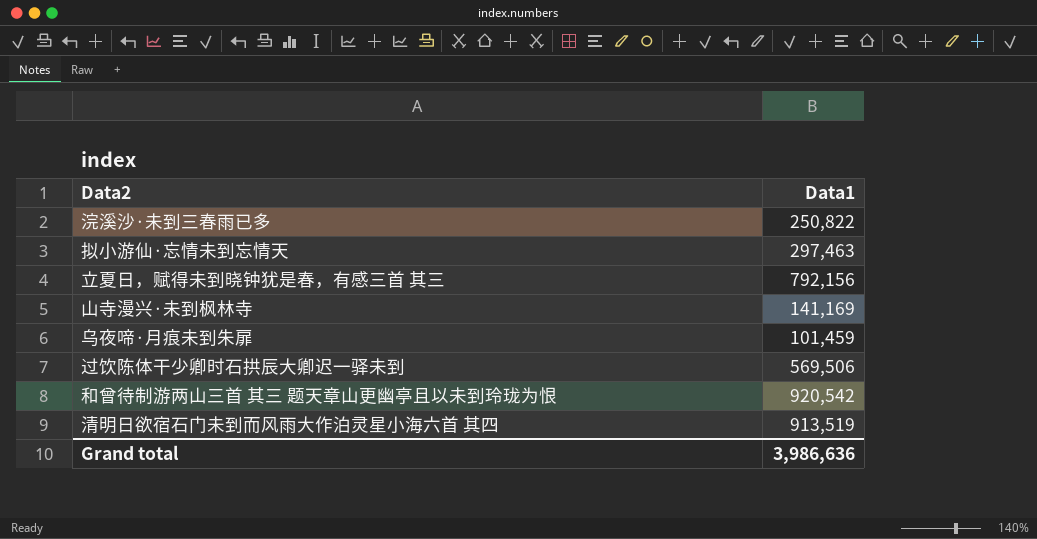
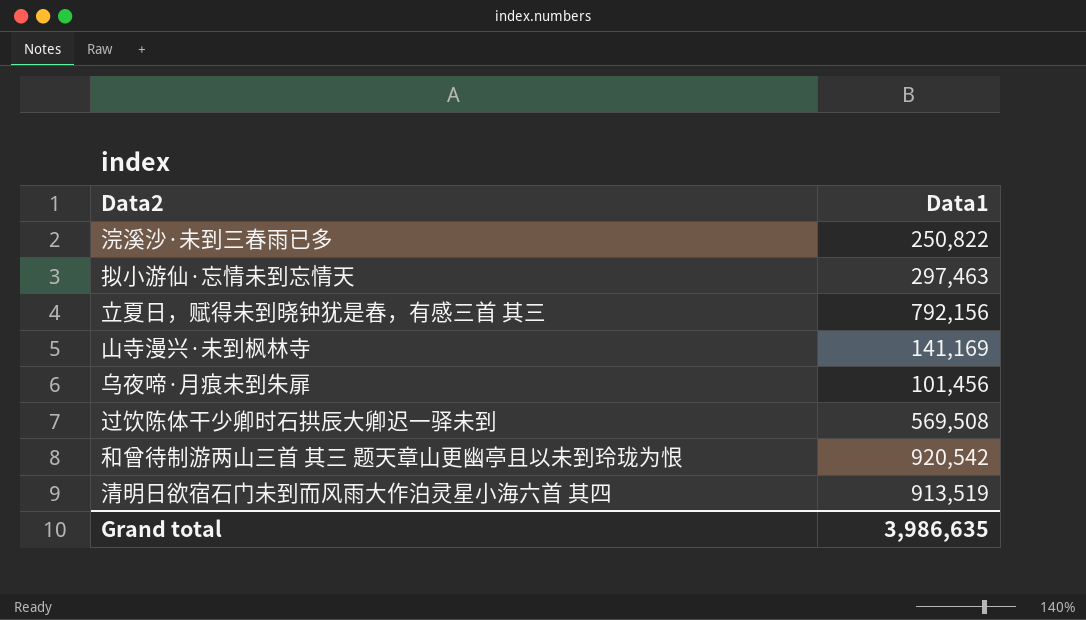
乌夜啼·月痕未到朱扉 | Data1: 101,459 -> 101,456
过饮陈体干少卿时石拱辰大卿迟一驿未到 | Data1: 569,506 -> 569,508
Grand total | Data1: 3,986,636 -> 3,986,635

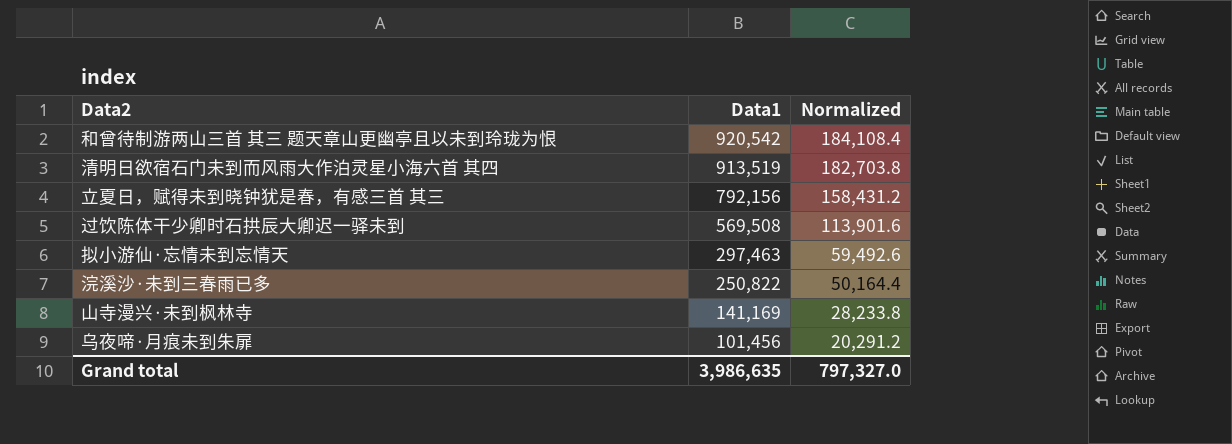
row order: none -> Data1 descending
column Normalized | formula: none -> [Data1] * 0.2

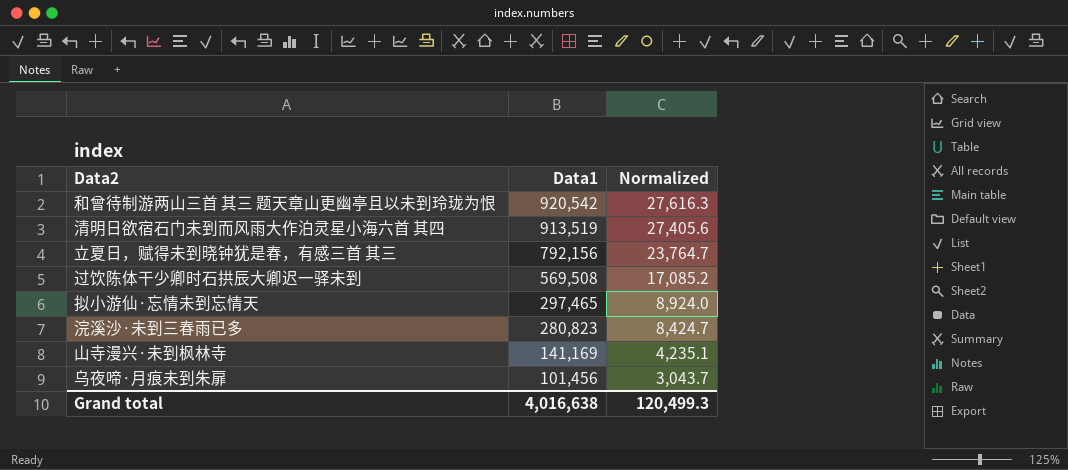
column Normalized | formula: [Data1] * 0.2 -> [Data1] * 0.03
拟小游仙·忘情未到忘情天 | Data1: 297,463 -> 297,465
浣溪沙·未到三春雨已多 | Data1: 250,822 -> 280,823
Grand total | Data1: 3,986,635 -> 4,016,638
Grand total | Normalized: 797,327.0 -> 120,499.3

